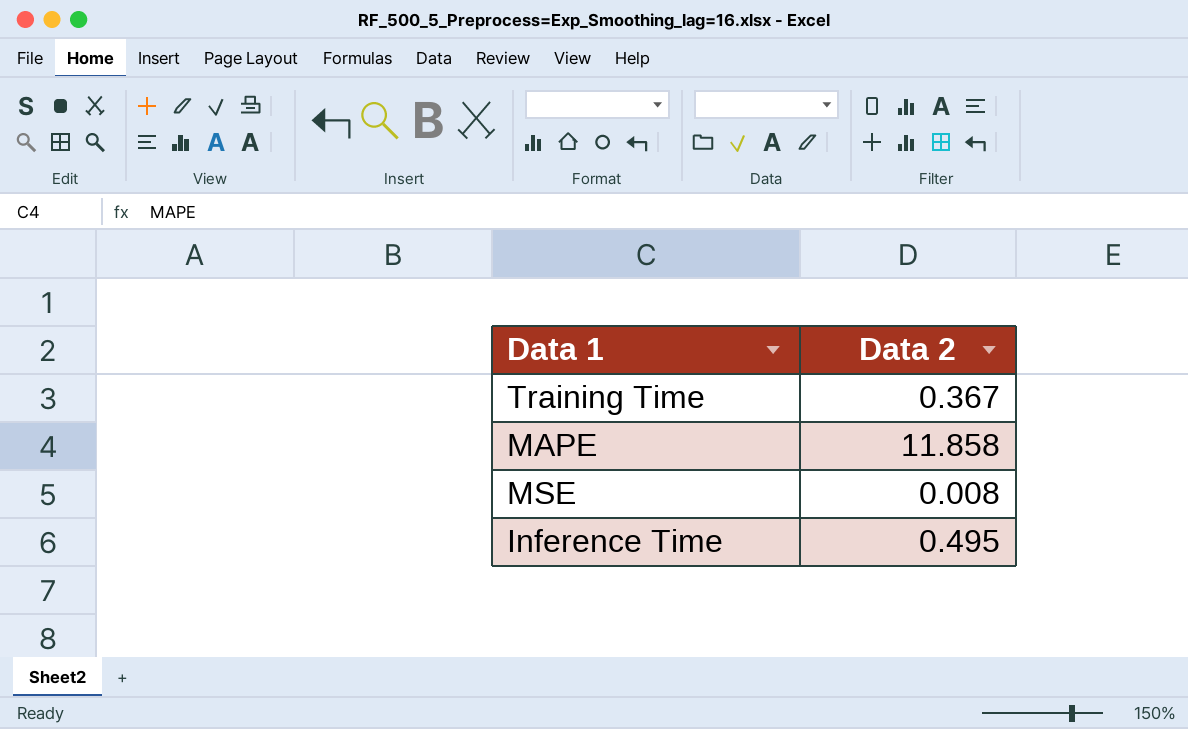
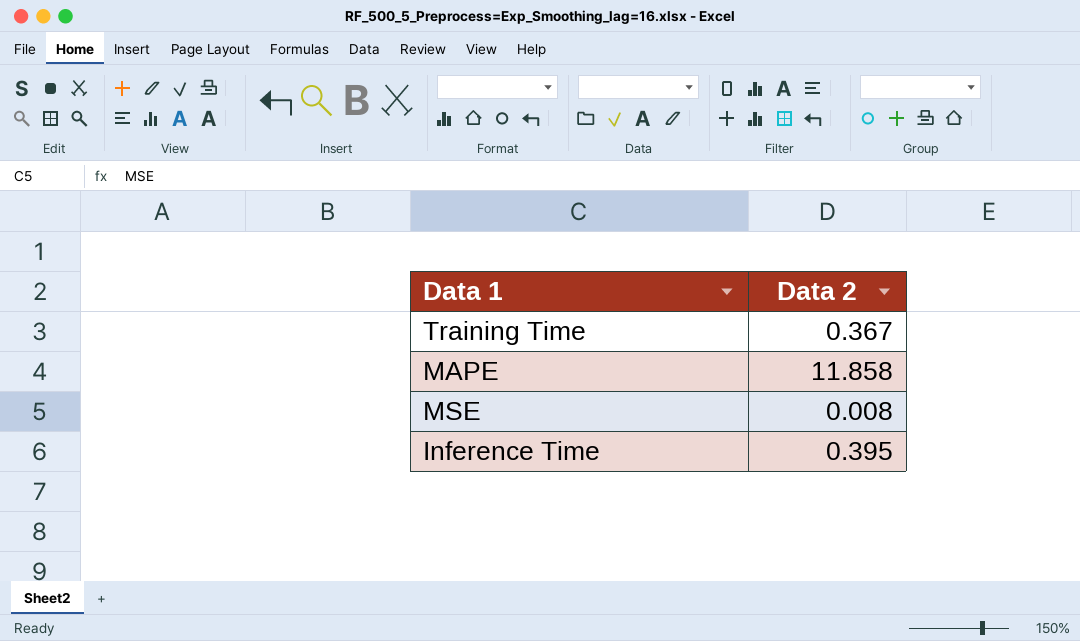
Inference Time | Data 2: 0.495 -> 0.395

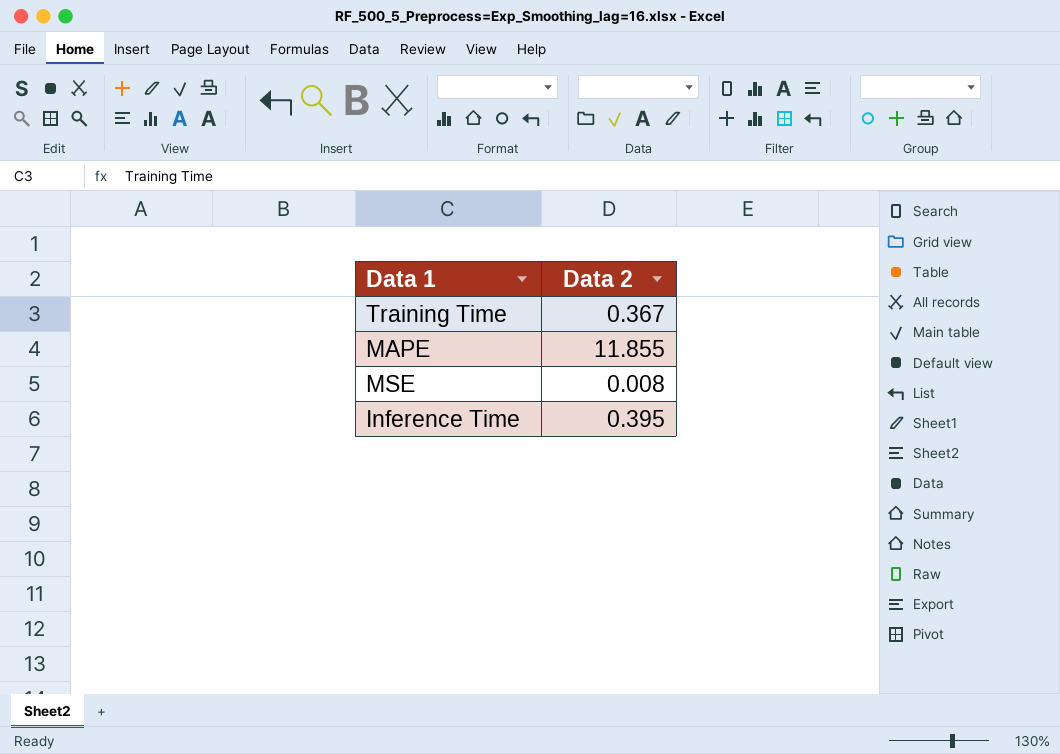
MAPE | Data 2: 11.858 -> 11.855

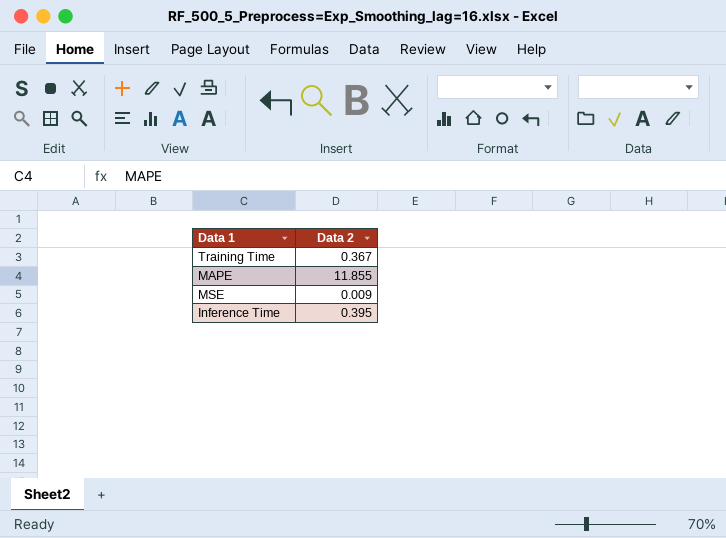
MSE | Data 2: 0.008 -> 0.009

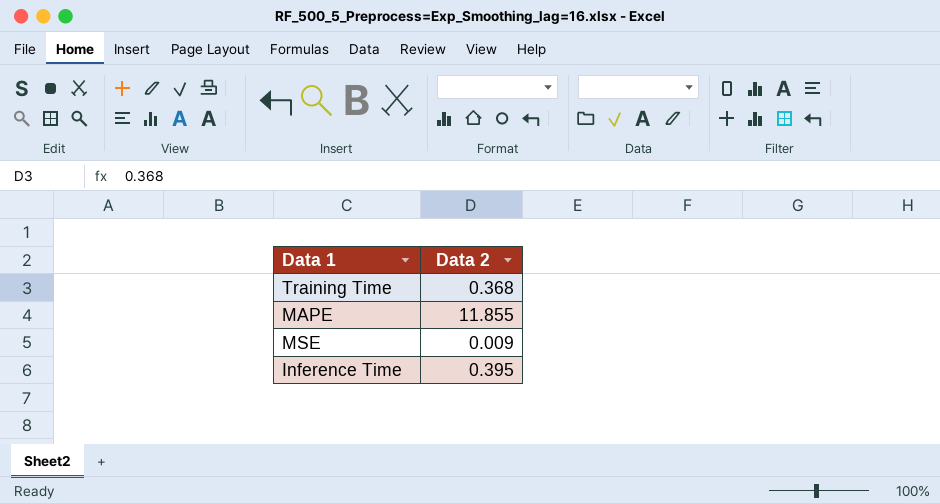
Training Time | Data 2: 0.367 -> 0.368

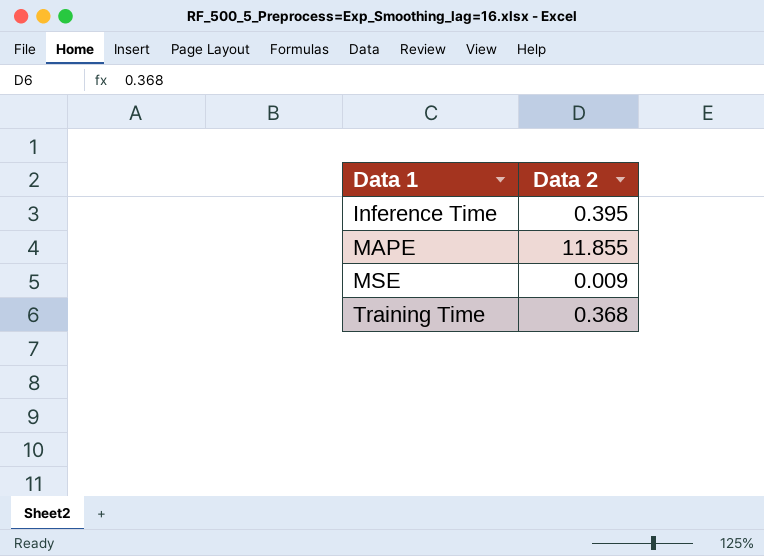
row order: none -> Data 1 ascending

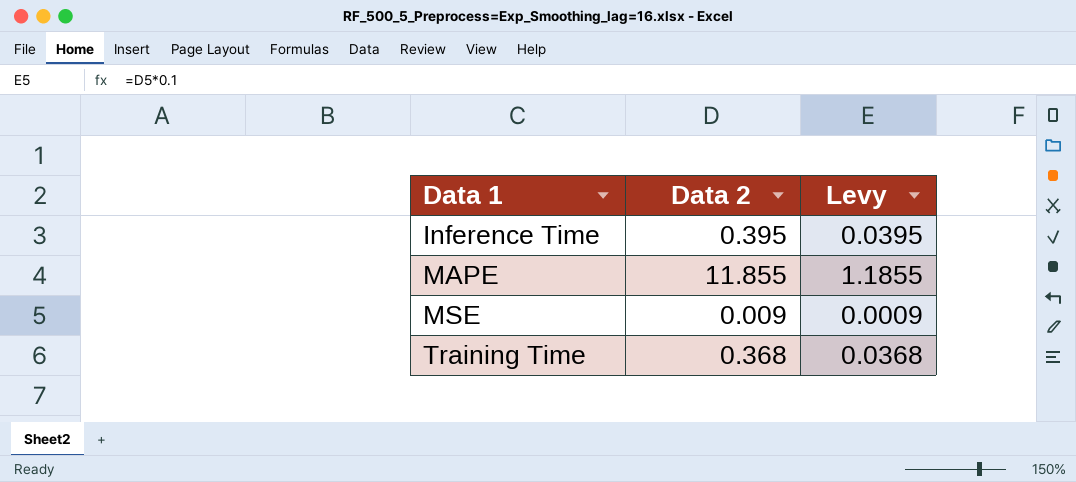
column Levy | formula: none -> [Data 2] * 0.1

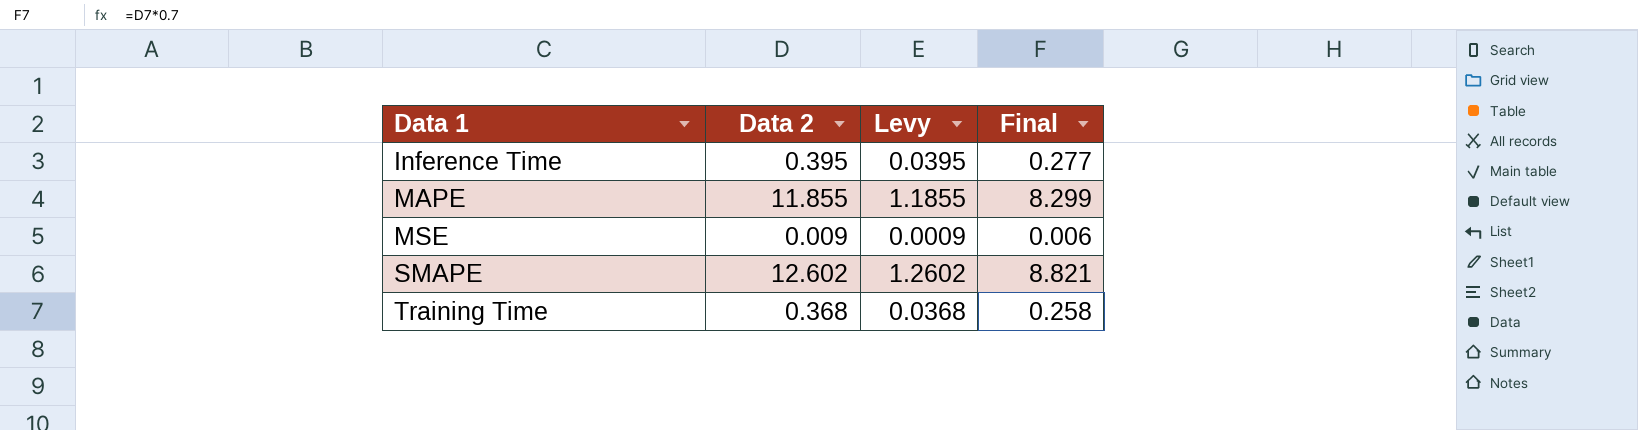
column Final | formula: none -> [Data 2] * 0.7
row SMAPE: none -> 12.602 | 1.2602 | 8.821

